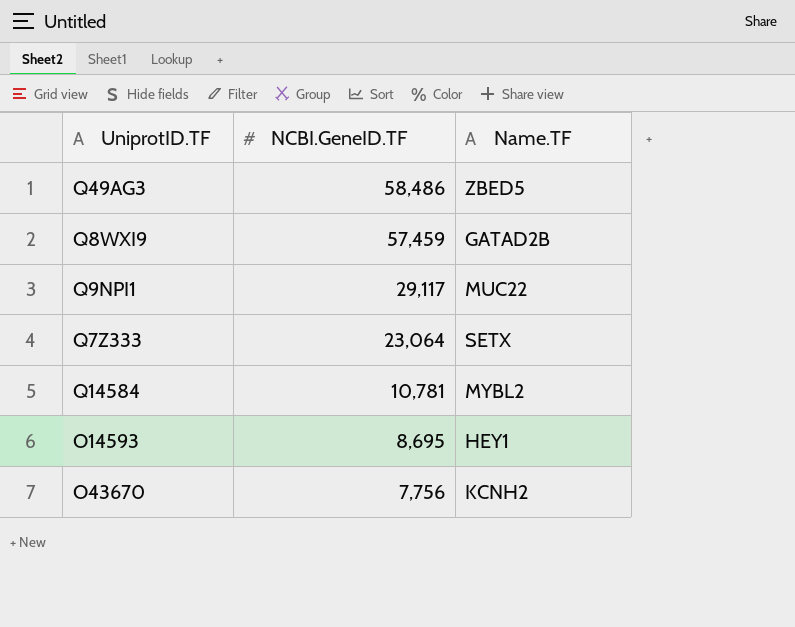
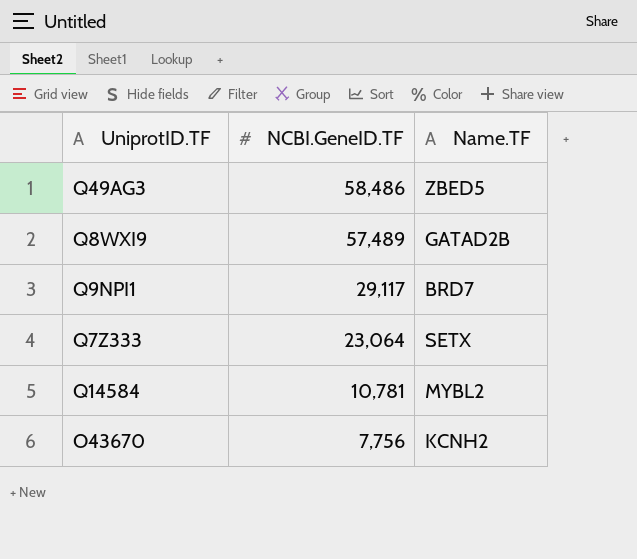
row O14593: 8,695 | HEY1 -> none
Q8WXI9 | NCBI.GeneID.TF: 57,459 -> 57,489
Q9NPI1 | Name.TF: MUC22 -> BRD7

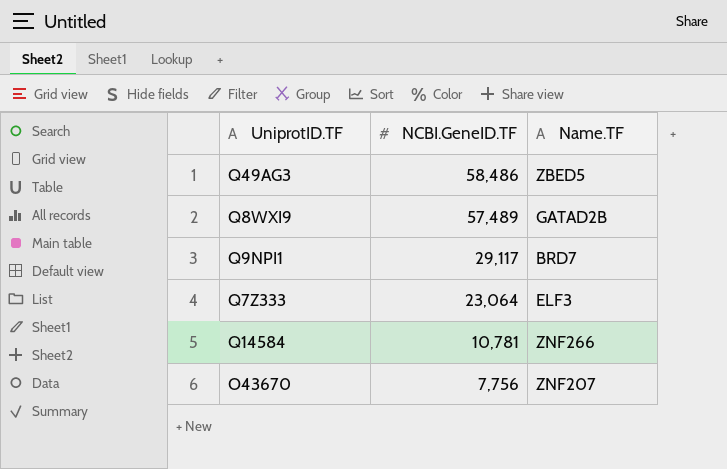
Q7Z333 | Name.TF: SETX -> ELF3
Q14584 | Name.TF: MYBL2 -> ZNF266
O43670 | Name.TF: KCNH2 -> ZNF207

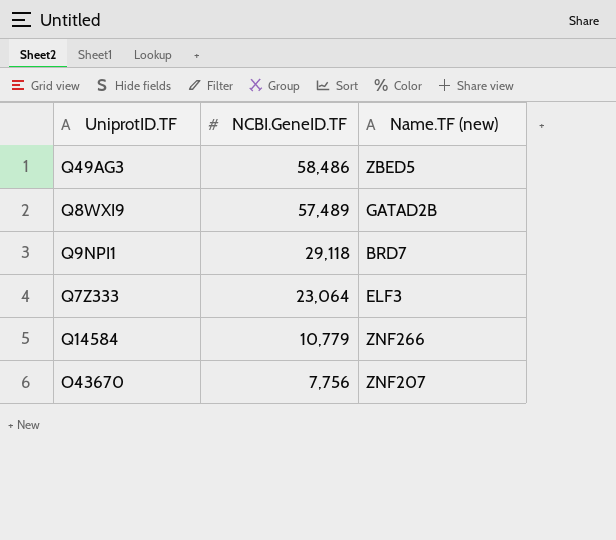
column name: Name.TF -> Name.TF (new)
Q9NPI1 | NCBI.GeneID.TF: 29,117 -> 29,118
Q14584 | NCBI.GeneID.TF: 10,781 -> 10,779

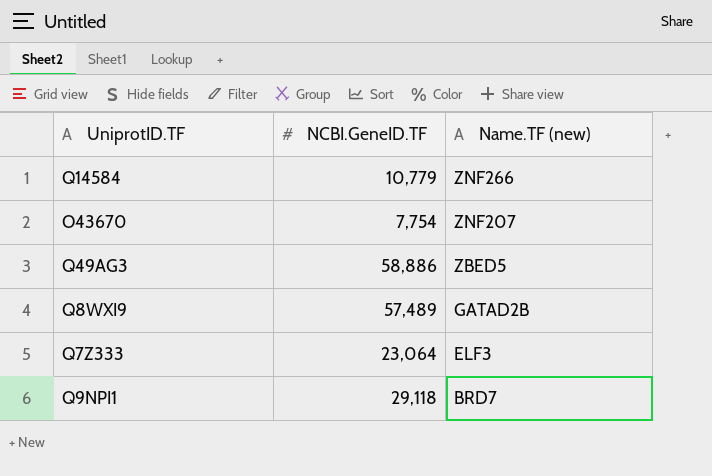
row order: NCBI.GeneID.TF descending -> Name.TF (new) descending
O43670 | NCBI.GeneID.TF: 7,756 -> 7,754
Q49AG3 | NCBI.GeneID.TF: 58,486 -> 58,886

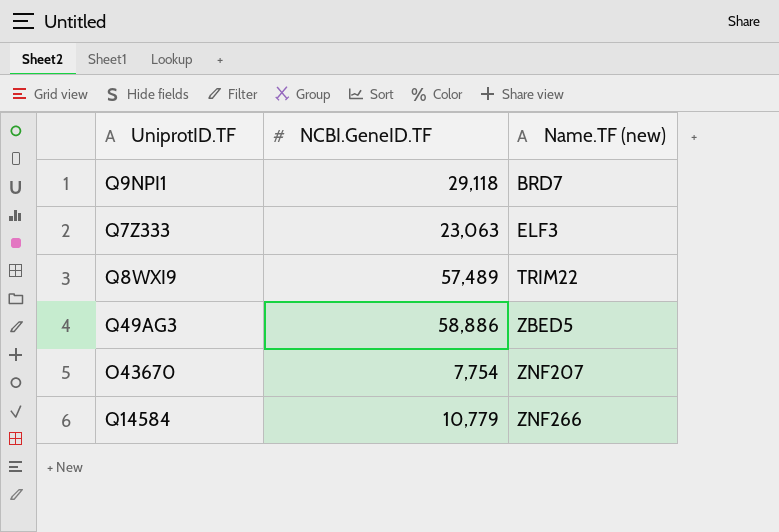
row order: Name.TF (new) descending -> Name.TF (new) ascending
Q7Z333 | NCBI.GeneID.TF: 23,064 -> 23,063
Q8WXI9 | Name.TF (new): GATAD2B -> TRIM22

